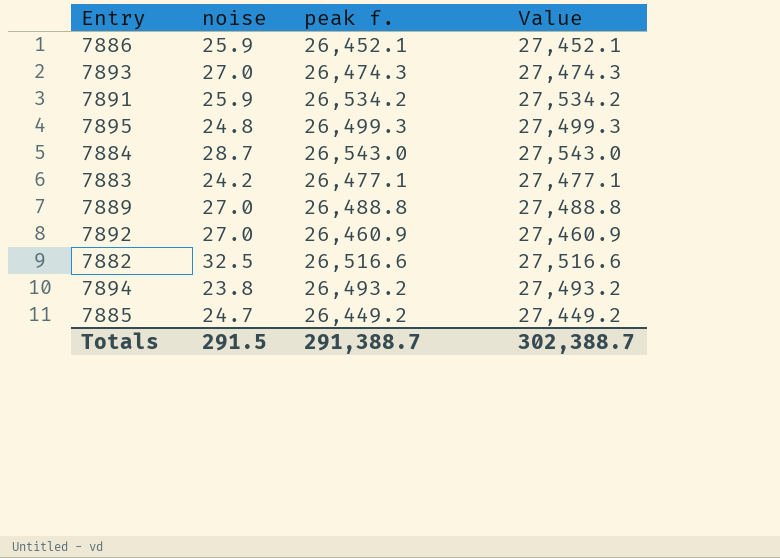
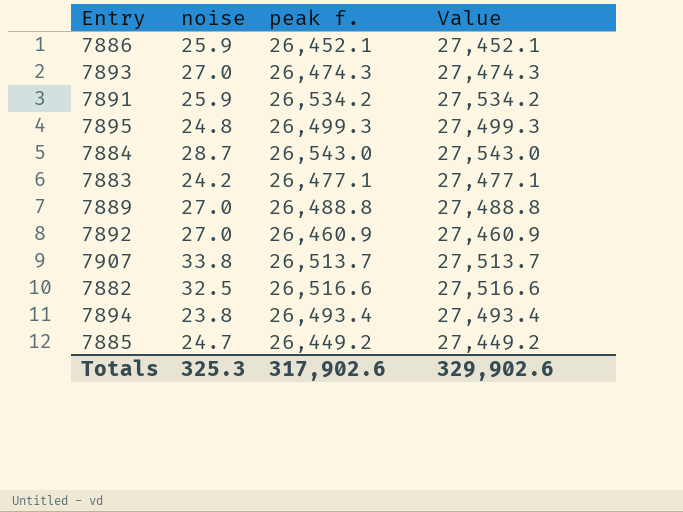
row 7907: none -> 33.8 | 26,513.7 | 27,513.7
7894 | peak f.: 26,493.2 -> 26,493.4
7894 | Value: 27,493.2 -> 27,493.4
Totals | noise: 291.5 -> 325.3
Totals | peak f.: 291,388.7 -> 317,902.6
Totals | Value: 302,388.7 -> 329,902.6

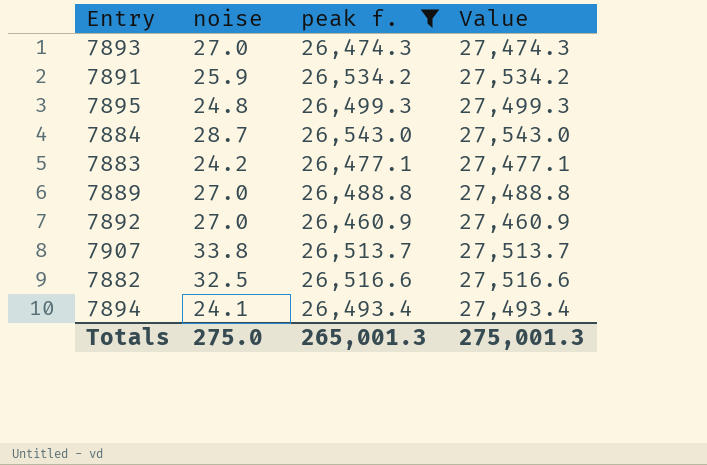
filter: none -> peak f. >= 26,460.9
7894 | noise: 23.8 -> 24.1
Totals | noise: 325.3 -> 275.0
Totals | peak f.: 317,902.6 -> 265,001.3
Totals | Value: 329,902.6 -> 275,001.3

